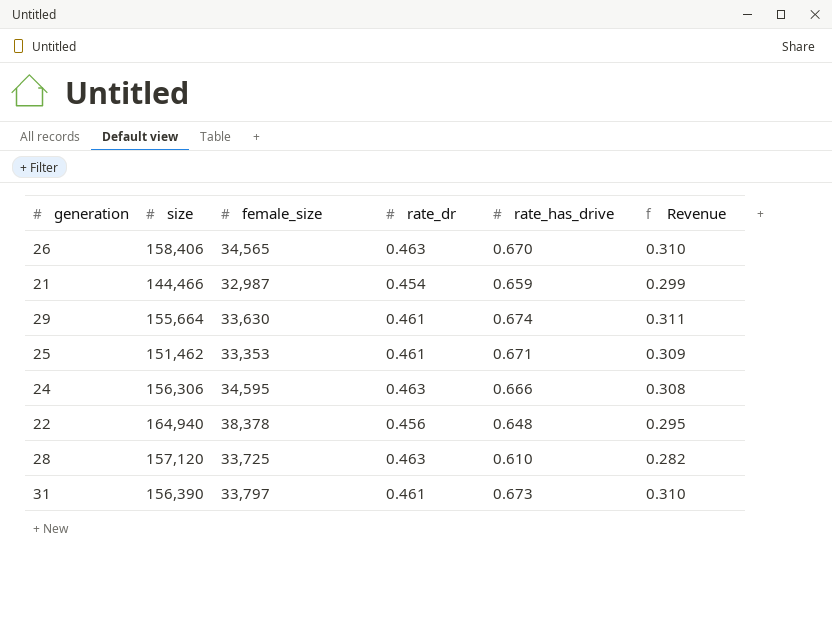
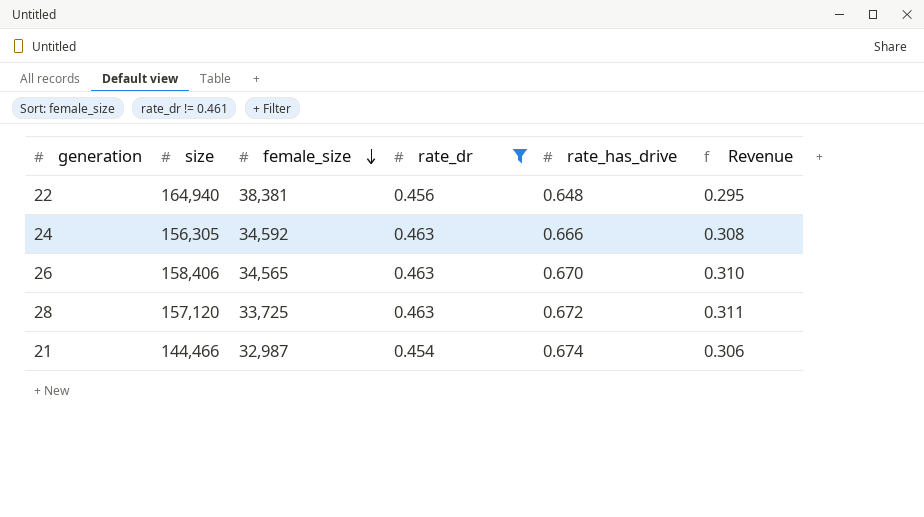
filter: none -> rate_dr != 0.461
row order: none -> female_size descending
22 | female_size: 38,378 -> 38,381
24 | size: 156,306 -> 156,305
24 | female_size: 34,595 -> 34,592
28 | rate_has_drive: 0.610 -> 0.672
28 | Revenue: 0.282 -> 0.311
21 | rate_has_drive: 0.659 -> 0.674
21 | Revenue: 0.299 -> 0.306

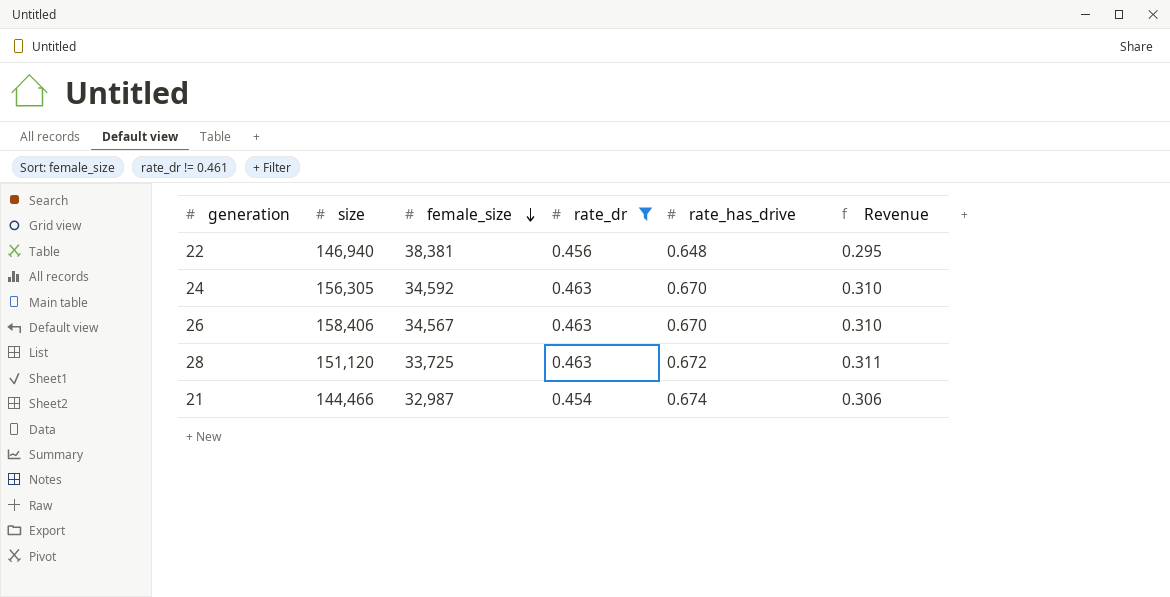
22 | size: 164,940 -> 146,940
24 | rate_has_drive: 0.666 -> 0.670
24 | Revenue: 0.308 -> 0.310
26 | female_size: 34,565 -> 34,567
28 | size: 157,120 -> 151,120

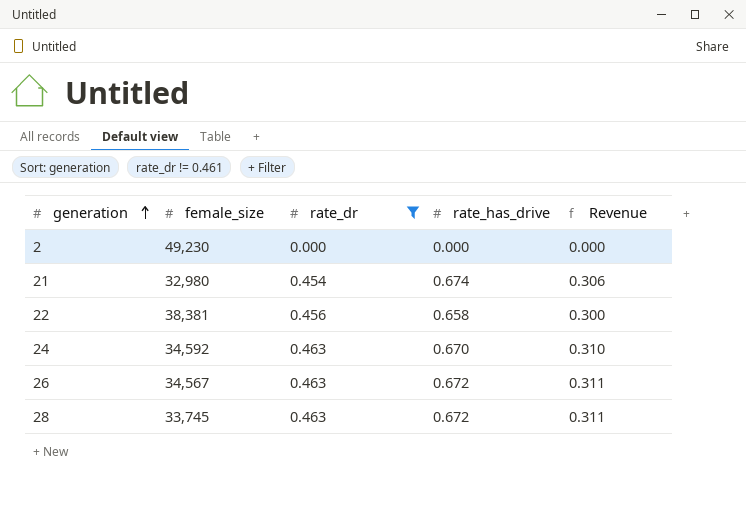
row order: female_size descending -> generation ascending
column size | position: 2 -> none
row 2: none -> 49,230 | 0.000 | 0.000 | 0.000
21 | female_size: 32,987 -> 32,980
22 | rate_has_drive: 0.648 -> 0.658
22 | Revenue: 0.295 -> 0.300
26 | rate_has_drive: 0.670 -> 0.672
26 | Revenue: 0.310 -> 0.311
28 | female_size: 33,725 -> 33,745

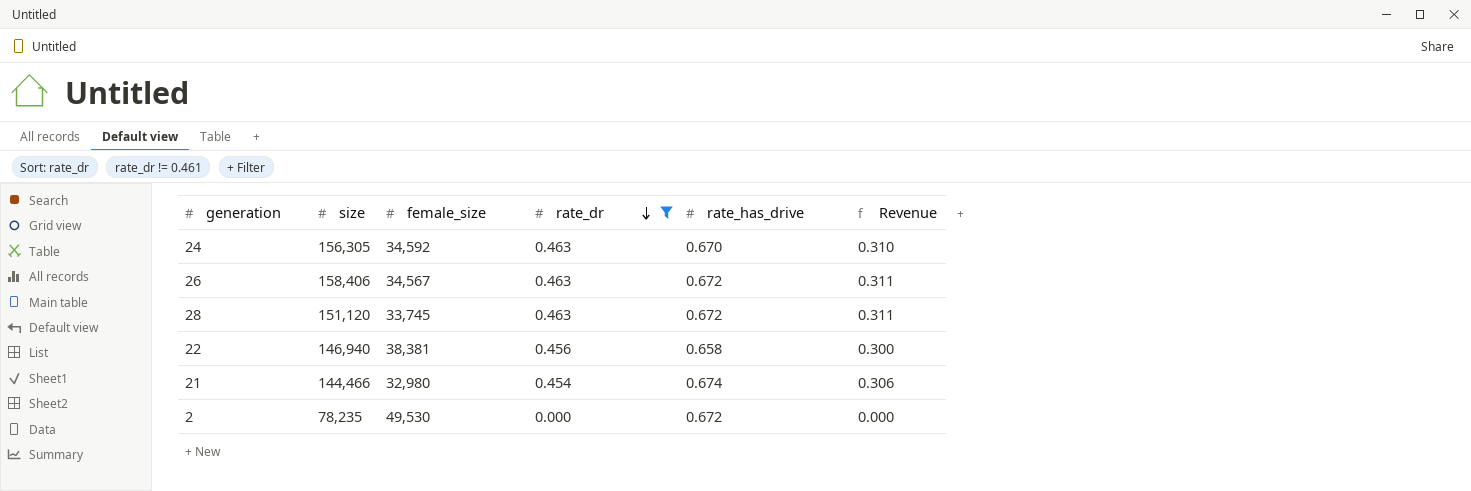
row order: generation ascending -> rate_dr descending
column size | position: none -> 2
2 | female_size: 49,230 -> 49,530
2 | rate_has_drive: 0.000 -> 0.672

